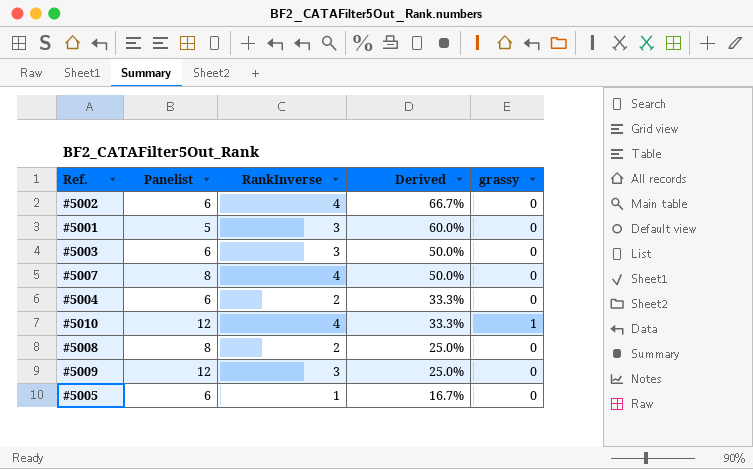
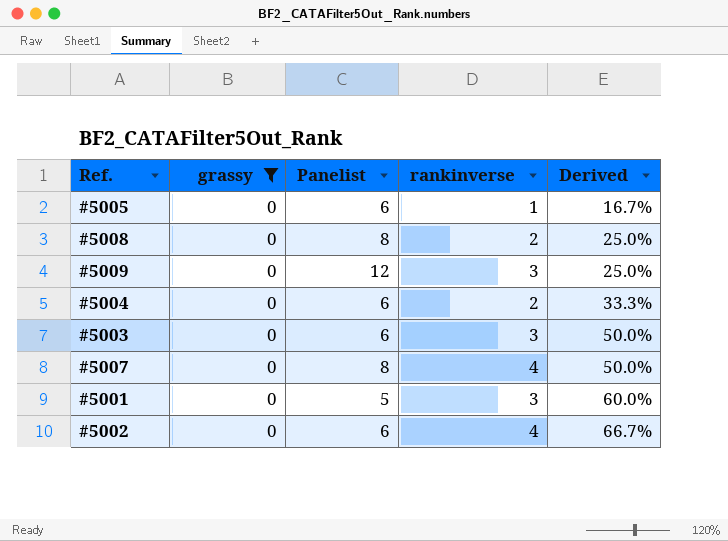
filter: none -> grassy = 0
row order: Derived descending -> Derived ascending
column grassy | position: 5 -> 2
column name: RankInverse -> rankinverse

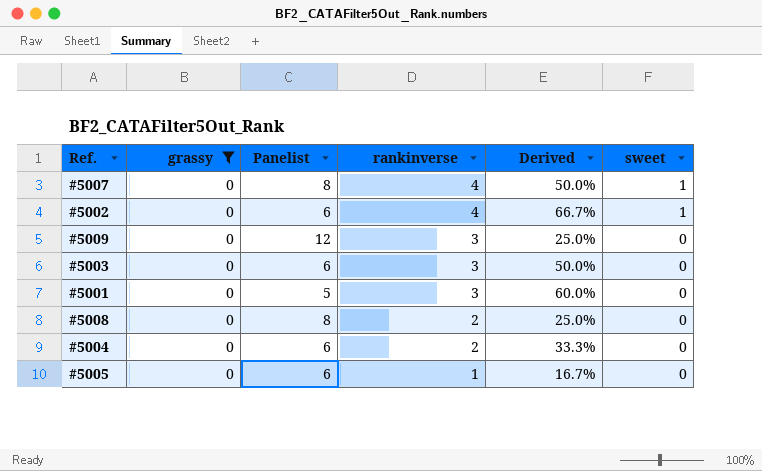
row order: Derived ascending -> rankinverse descending
column sweet | position: none -> 6

